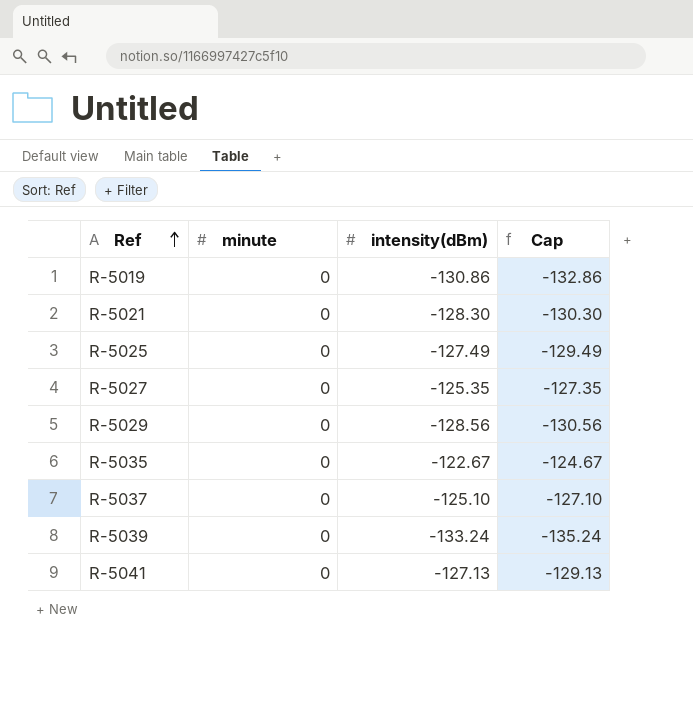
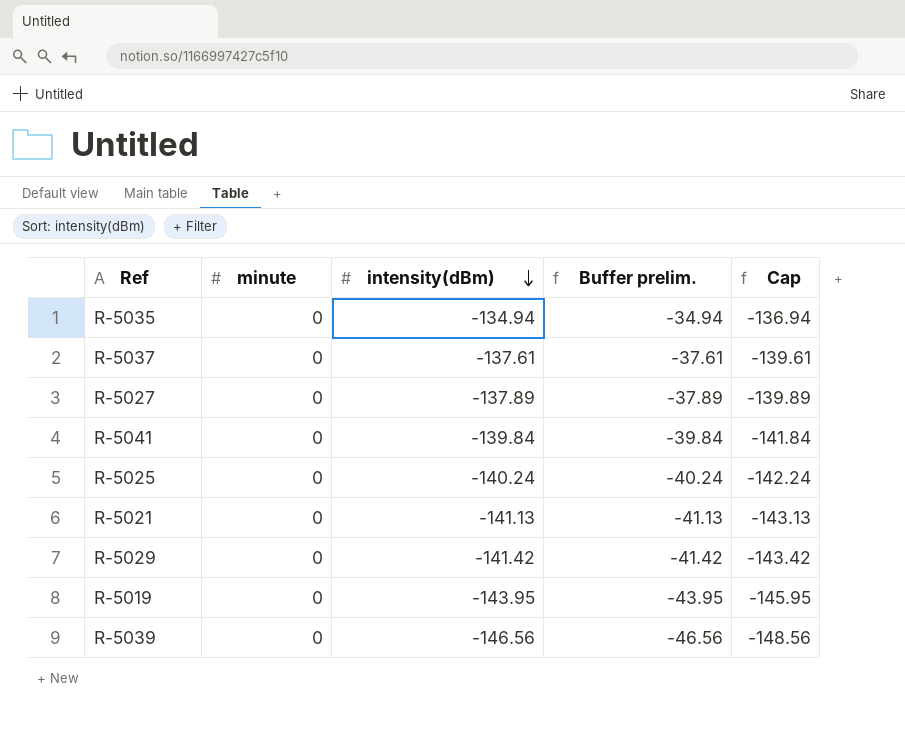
row order: Ref ascending -> intensity(dBm) descending
column Buffer prelim. | formula: none -> [intensity(dBm)] + 100
R-5035 | intensity(dBm): -122.67 -> -134.94
R-5035 | Cap: -124.67 -> -136.94
R-5037 | intensity(dBm): -125.10 -> -137.61
R-5037 | Cap: -127.10 -> -139.61
R-5027 | intensity(dBm): -125.35 -> -137.89
R-5027 | Cap: -127.35 -> -139.89
R-5041 | intensity(dBm): -127.13 -> -139.84
R-5041 | Cap: -129.13 -> -141.84
R-5025 | intensity(dBm): -127.49 -> -140.24
R-5025 | Cap: -129.49 -> -142.24
R-5021 | intensity(dBm): -128.30 -> -141.13
R-5021 | Cap: -130.30 -> -143.13
R-5029 | intensity(dBm): -128.56 -> -141.42
R-5029 | Cap: -130.56 -> -143.42
R-5019 | intensity(dBm): -130.86 -> -143.95
R-5019 | Cap: -132.86 -> -145.95
R-5039 | intensity(dBm): -133.24 -> -146.56
R-5039 | Cap: -135.24 -> -148.56

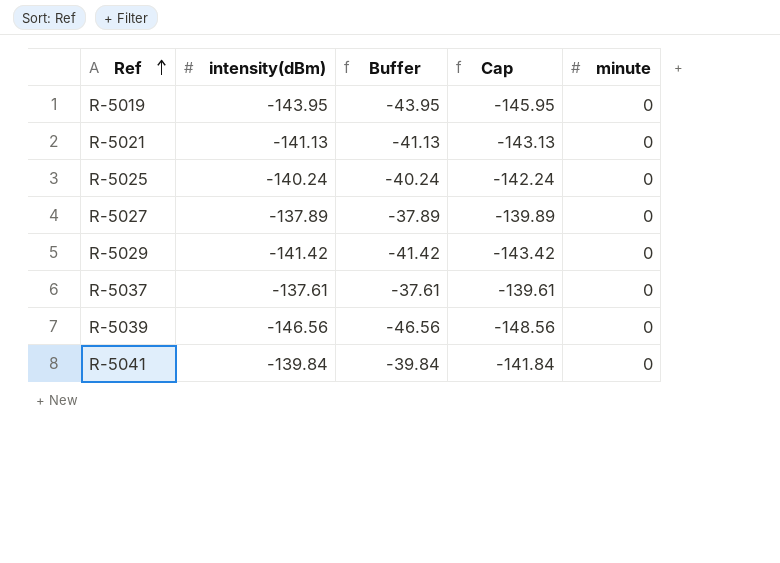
row order: intensity(dBm) descending -> Ref ascending
column name: Buffer prelim. -> Buffer
column minute | position: 2 -> 5
row R-5035: 0 | -134.94 | -34.94 | -136.94 -> none

